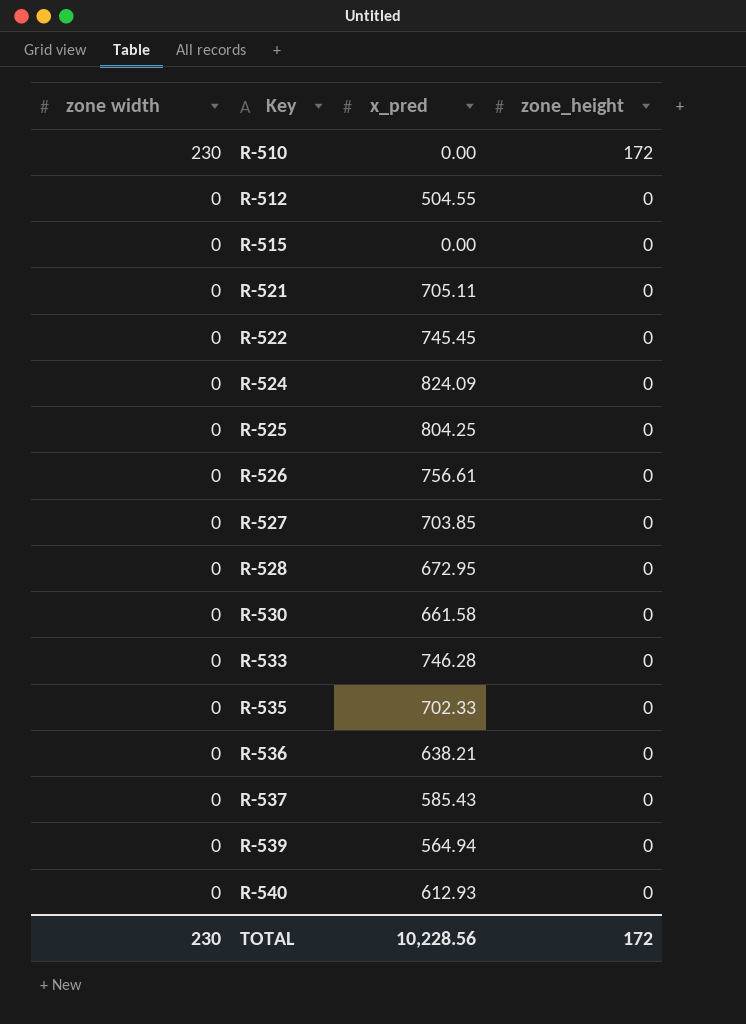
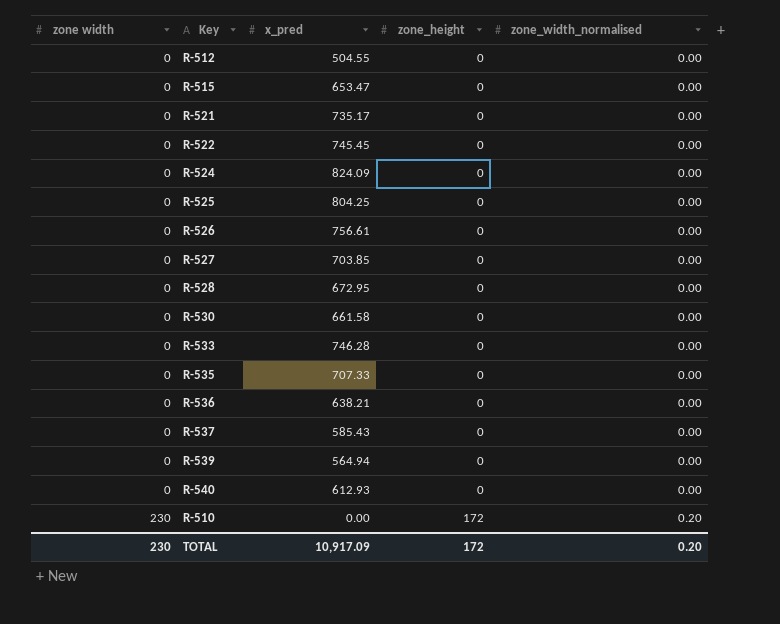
row order: zone width descending -> zone width ascending
column zone_width_normalised | position: none -> 5
R-515 | x_pred: 0.00 -> 653.47
R-521 | x_pred: 705.11 -> 735.17
R-535 | x_pred: 702.33 -> 707.33
TOTAL | x_pred: 10,228.56 -> 10,917.09

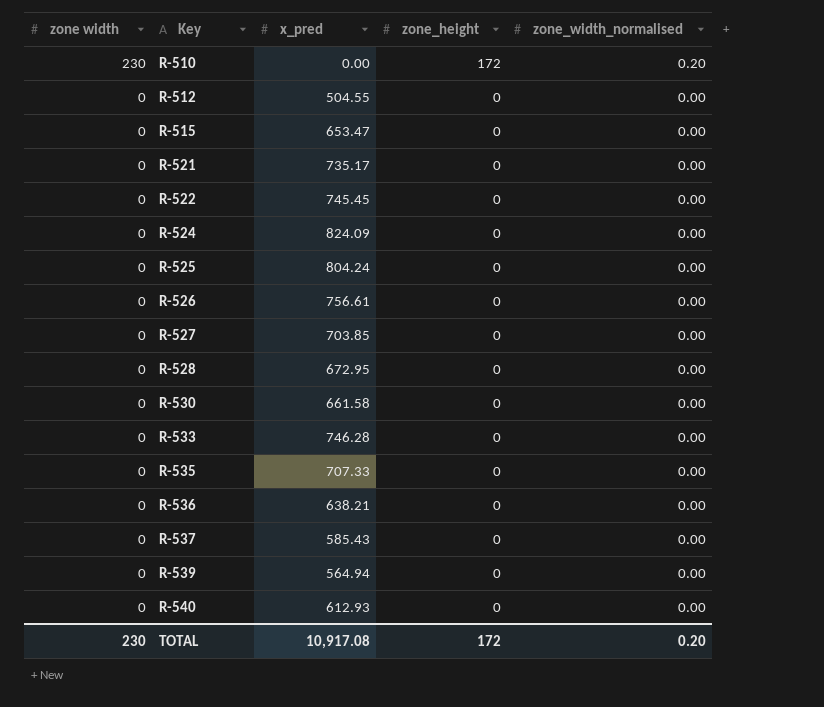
row order: zone width ascending -> zone width descending
R-525 | x_pred: 804.25 -> 804.24
TOTAL | x_pred: 10,917.09 -> 10,917.08

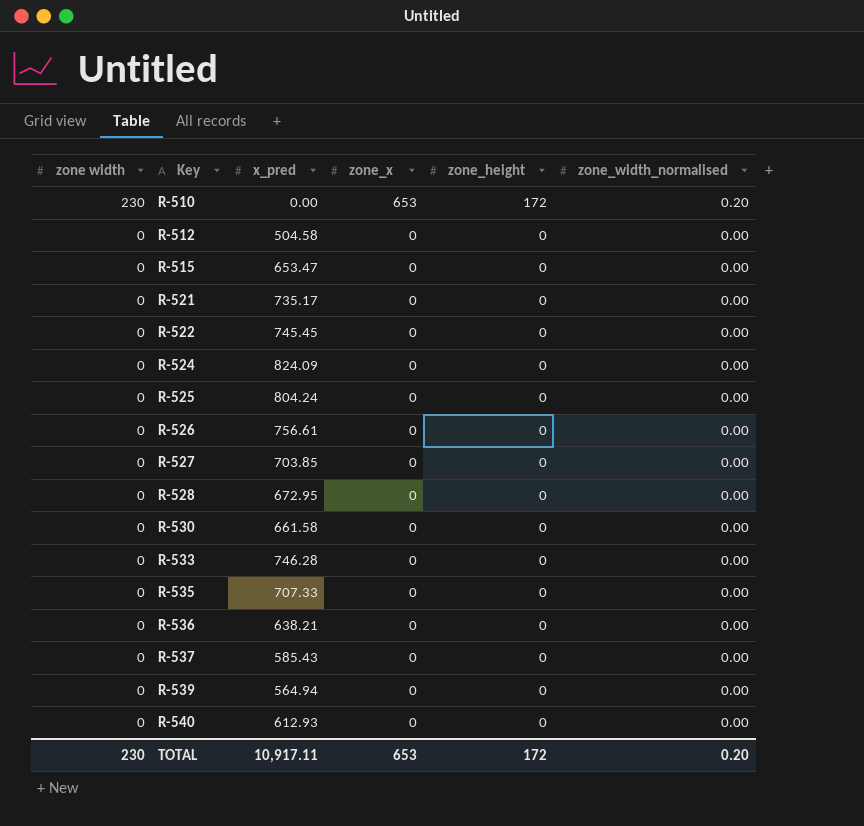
column zone_x | position: none -> 4
R-512 | x_pred: 504.55 -> 504.58
TOTAL | x_pred: 10,917.08 -> 10,917.11

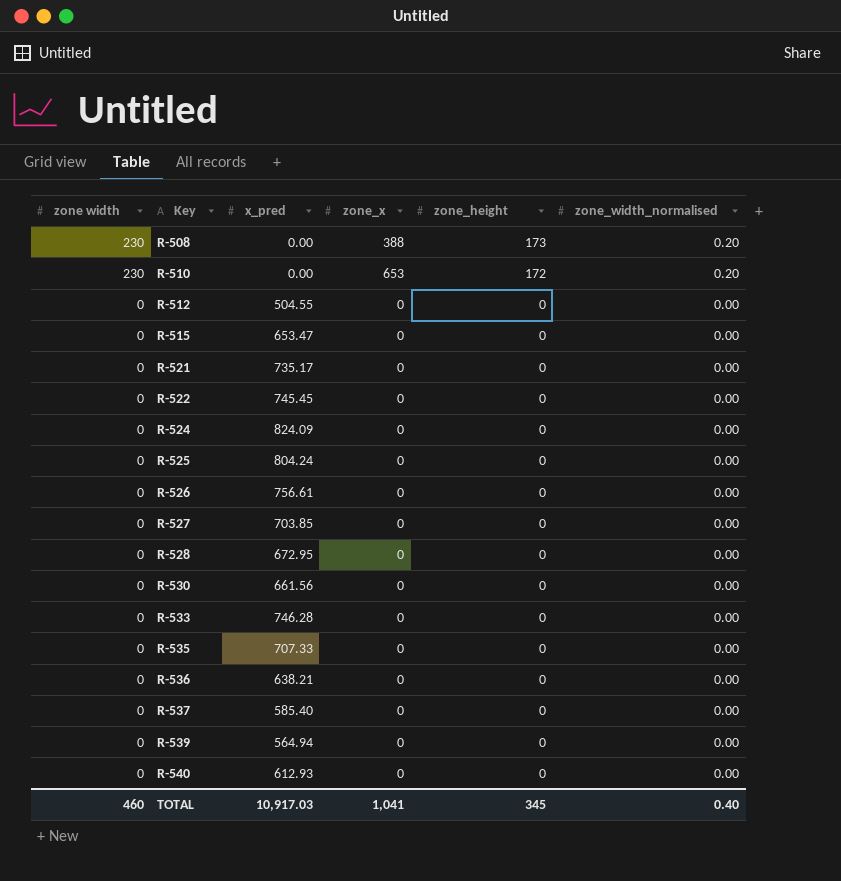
row R-508: none -> 230 | 0.00 | 388 | 173 | 0.20
R-512 | x_pred: 504.58 -> 504.55
R-530 | x_pred: 661.58 -> 661.56
R-537 | x_pred: 585.43 -> 585.40
TOTAL | zone width: 230 -> 460
TOTAL | x_pred: 10,917.11 -> 10,917.03
TOTAL | zone_x: 653 -> 1,041
TOTAL | zone_height: 172 -> 345
TOTAL | zone_width_normalised: 0.20 -> 0.40

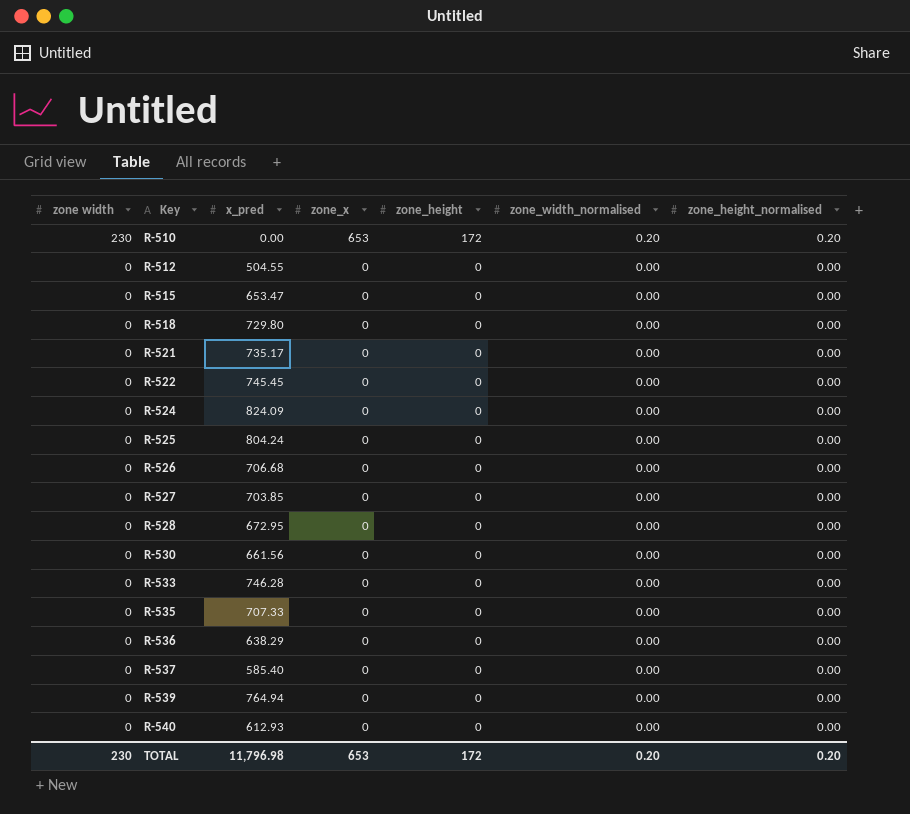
column zone_height_normalised | position: none -> 7
row R-508: 230 | 0.00 | 388 | 173 | 0.20 -> none
row R-518: none -> 0 | 729.80 | 0 | 0 | 0.00 | 0.00
R-526 | x_pred: 756.61 -> 706.68
R-536 | x_pred: 638.21 -> 638.29
R-539 | x_pred: 564.94 -> 764.94
TOTAL | zone width: 460 -> 230
TOTAL | x_pred: 10,917.03 -> 11,796.98
TOTAL | zone_x: 1,041 -> 653
TOTAL | zone_height: 345 -> 172
TOTAL | zone_width_normalised: 0.40 -> 0.20

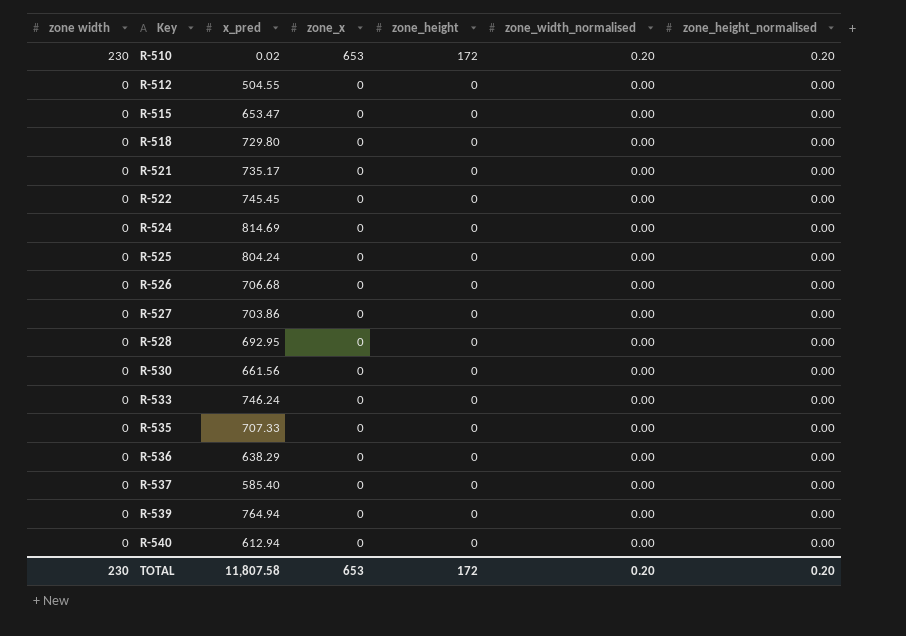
R-510 | x_pred: 0.00 -> 0.02
R-524 | x_pred: 824.09 -> 814.69
R-527 | x_pred: 703.85 -> 703.86
R-528 | x_pred: 672.95 -> 692.95
R-533 | x_pred: 746.28 -> 746.24
R-540 | x_pred: 612.93 -> 612.94
TOTAL | x_pred: 11,796.98 -> 11,807.58

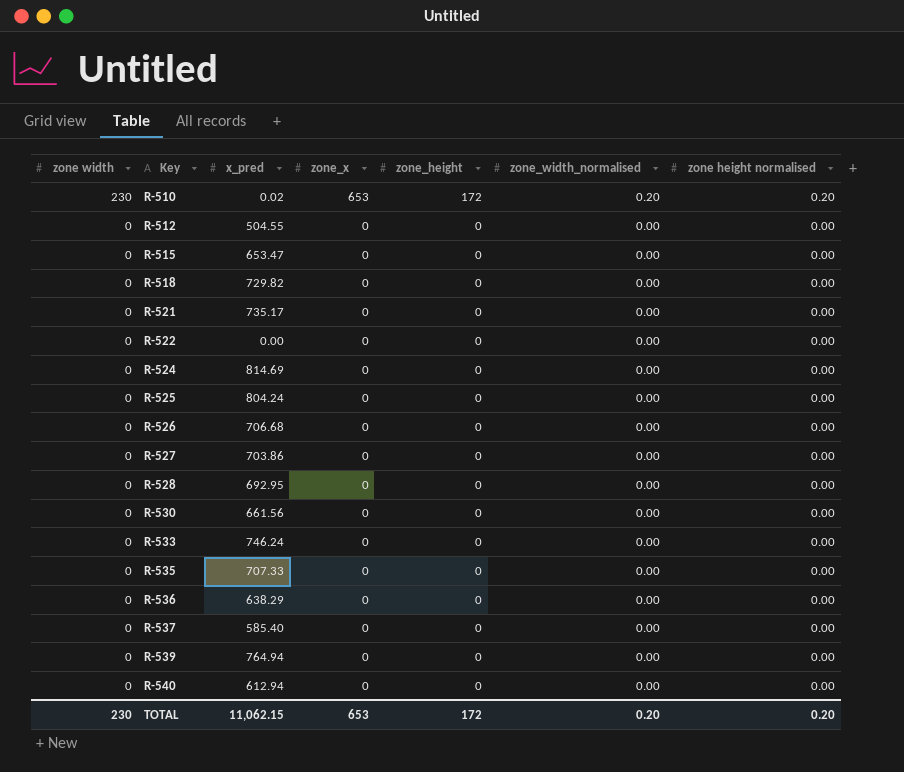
column name: zone_height_normalised -> zone height normalised
R-518 | x_pred: 729.80 -> 729.82
R-522 | x_pred: 745.45 -> 0.00
TOTAL | x_pred: 11,807.58 -> 11,062.15

